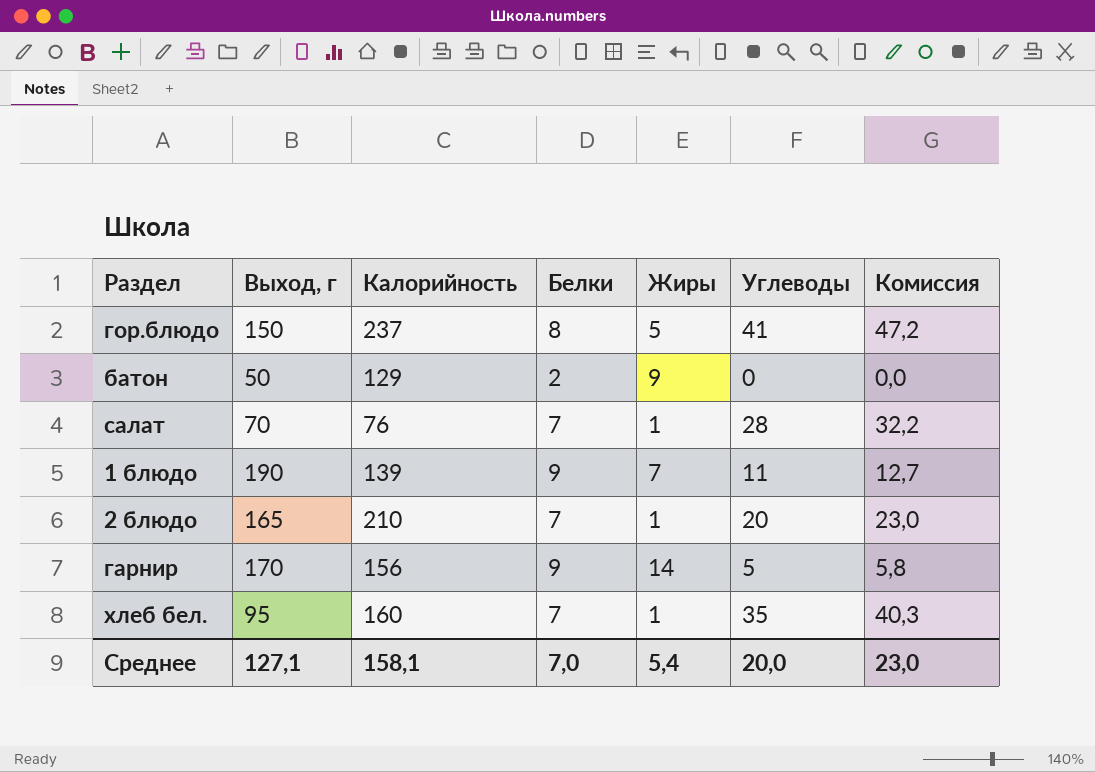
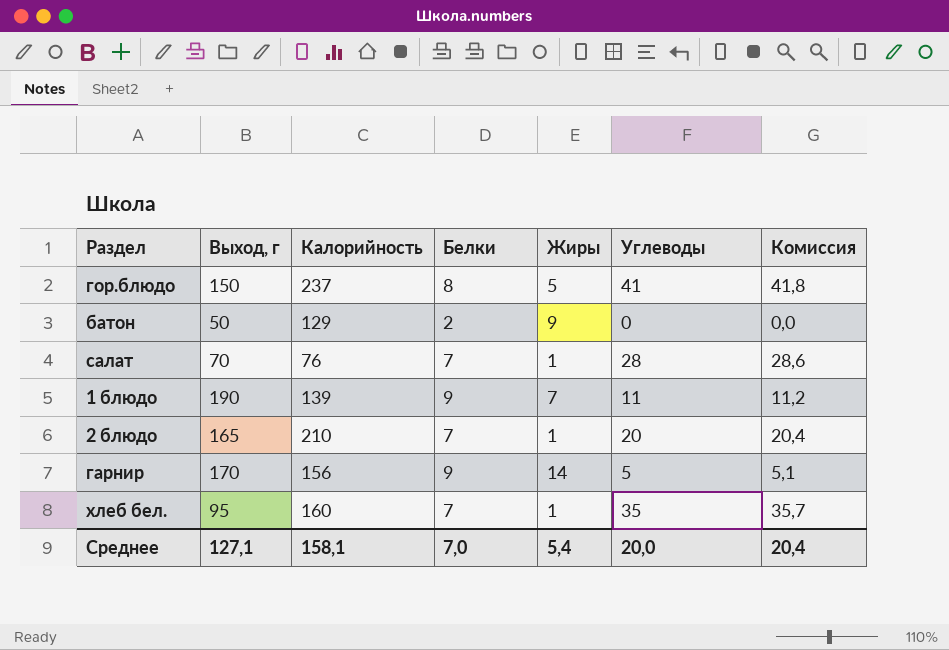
column Комиссия | formula: [Углеводы] * 1,15 -> [Углеводы] * 1,02
Среднее | Комиссия: 23,0 -> 20,4

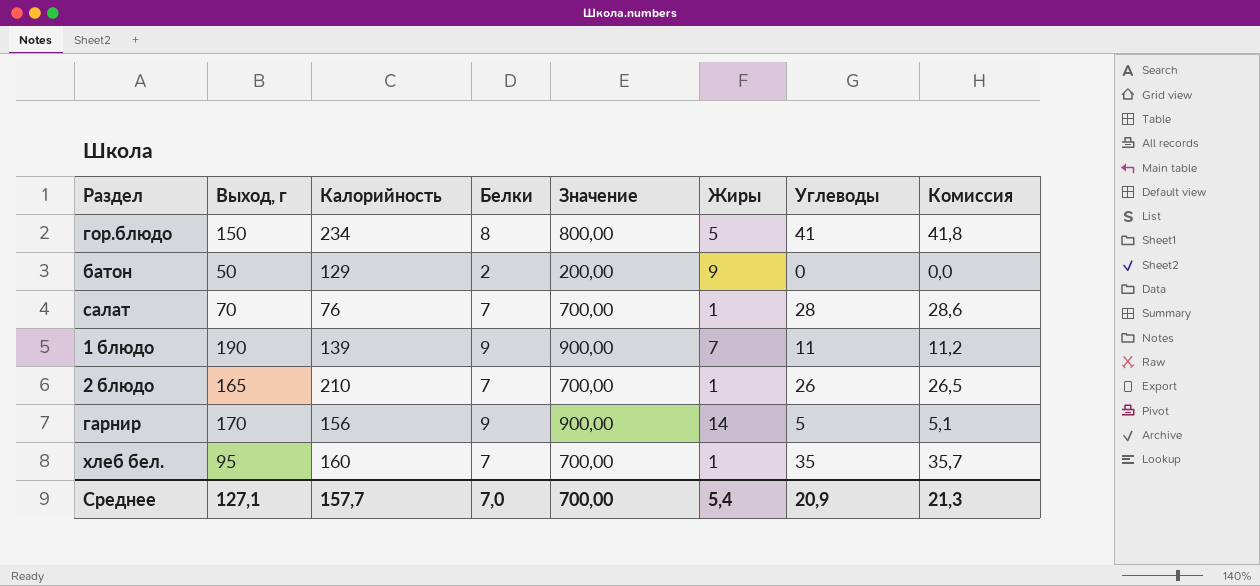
column Значение | formula: none -> [Белки] * 100
гор.блюдо | Калорийность: 237 -> 234
2 блюдо | Углеводы: 20 -> 26
2 блюдо | Комиссия: 20,4 -> 26,5
Среднее | Калорийность: 158,1 -> 157,7
Среднее | Углеводы: 20,0 -> 20,9
Среднее | Комиссия: 20,4 -> 21,3

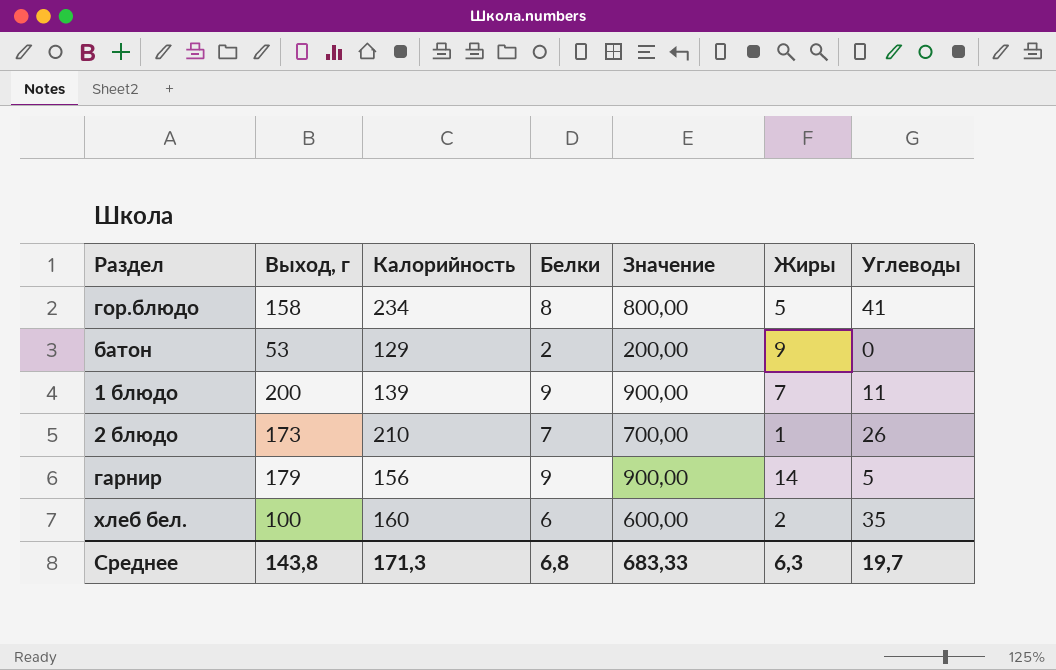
column Комиссия | formula: [Углеводы] * 1,02 -> none
row салат: 70 | 76 | 7 | 700,00 | 1 | 28 | 28,6 -> none
гор.блюдо | Выход, г: 150 -> 158
батон | Выход, г: 50 -> 53
1 блюдо | Выход, г: 190 -> 200
2 блюдо | Выход, г: 165 -> 173
гарнир | Выход, г: 170 -> 179
хлеб бел. | Выход, г: 95 -> 100
хлеб бел. | Белки: 7 -> 6
хлеб бел. | Значение: 700,00 -> 600,00
хлеб бел. | Жиры: 1 -> 2
Среднее | Выход, г: 127,1 -> 143,8
Среднее | Калорийность: 157,7 -> 171,3
Среднее | Белки: 7,0 -> 6,8
Среднее | Значение: 700,00 -> 683,33
Среднее | Жиры: 5,4 -> 6,3
Среднее | Углеводы: 20,9 -> 19,7

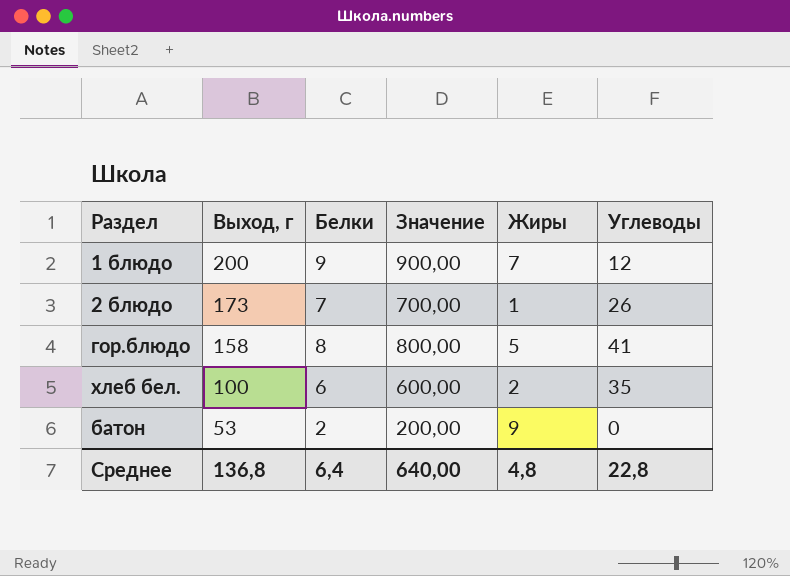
row order: none -> Выход, г descending
column Калорийность | position: 3 -> none
row гарнир: 179 | 156 | 9 | 900,00 | 14 | 5 -> none
1 блюдо | Углеводы: 11 -> 12
Среднее | Выход, г: 143,8 -> 136,8
Среднее | Белки: 6,8 -> 6,4
Среднее | Значение: 683,33 -> 640,00
Среднее | Жиры: 6,3 -> 4,8
Среднее | Углеводы: 19,7 -> 22,8

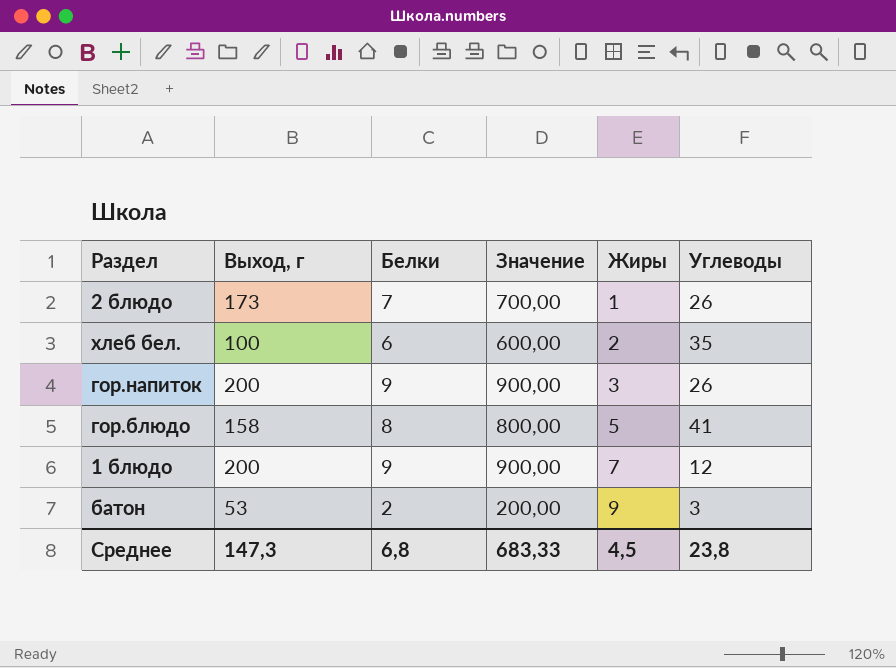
row order: Выход, г descending -> Жиры ascending
row гор.напиток: none -> 200 | 9 | 900,00 | 3 | 26
батон | Углеводы: 0 -> 3
Среднее | Выход, г: 136,8 -> 147,3
Среднее | Белки: 6,4 -> 6,8
Среднее | Значение: 640,00 -> 683,33
Среднее | Жиры: 4,8 -> 4,5
Среднее | Углеводы: 22,8 -> 23,8

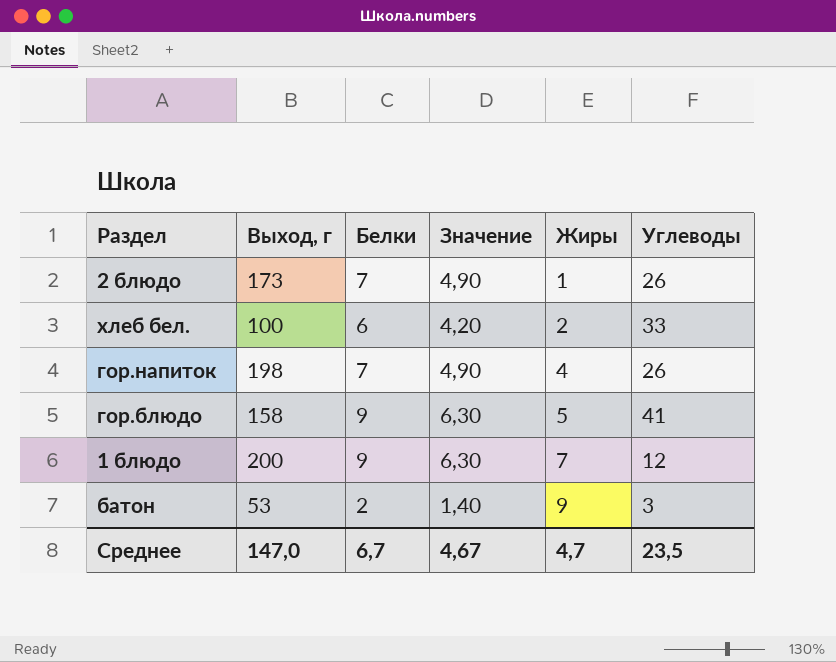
column Значение | formula: [Белки] * 100 -> [Белки] * 0,7
хлеб бел. | Углеводы: 35 -> 33
гор.напиток | Выход, г: 200 -> 198
гор.напиток | Белки: 9 -> 7
гор.напиток | Жиры: 3 -> 4
гор.блюдо | Белки: 8 -> 9
Среднее | Выход, г: 147,3 -> 147,0
Среднее | Белки: 6,8 -> 6,7
Среднее | Значение: 683,33 -> 4,67
Среднее | Жиры: 4,5 -> 4,7
Среднее | Углеводы: 23,8 -> 23,5

